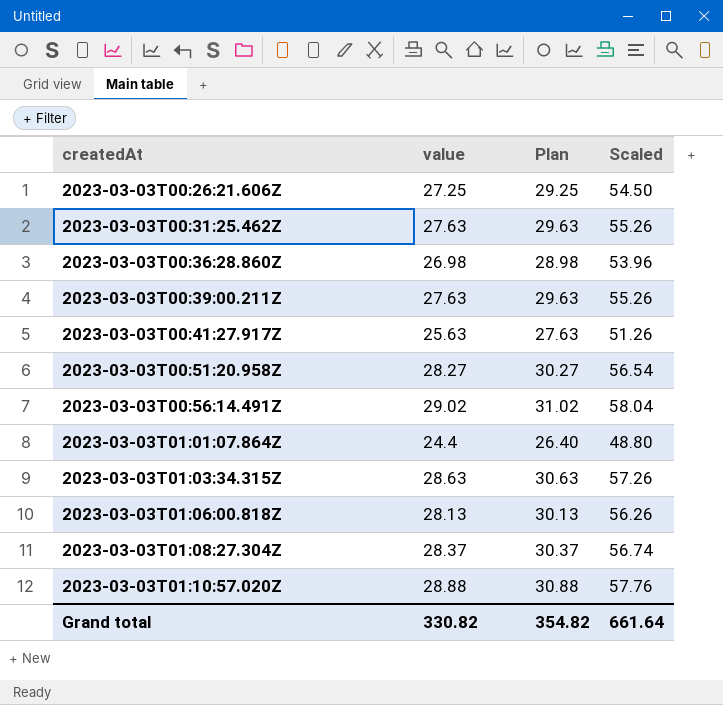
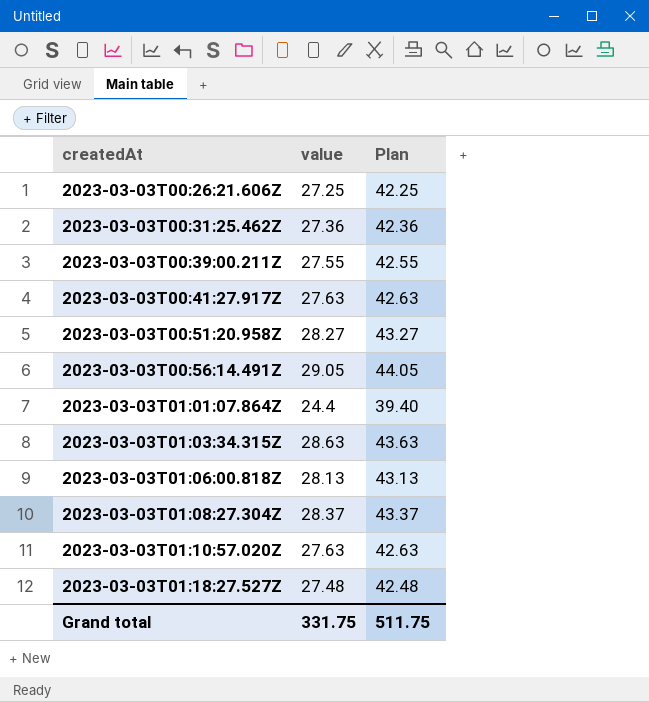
column Scaled | formula: [value] * 2 -> none
column Plan | formula: [value] + 2 -> [value] + 15
row 2023-03-03T00:36:28.860Z: 26.98 | 28.98 | 53.96 -> none
2023-03-03T00:31:25.462Z | value: 27.63 -> 27.36
2023-03-03T00:39:00.211Z | value: 27.63 -> 27.55
2023-03-03T00:41:27.917Z | value: 25.63 -> 27.63
2023-03-03T00:56:14.491Z | value: 29.02 -> 29.05
2023-03-03T01:10:57.020Z | value: 28.88 -> 27.63
row 2023-03-03T01:18:27.527Z: none -> 27.48 | 42.48
Grand total | value: 330.82 -> 331.75
Grand total | Plan: 354.82 -> 511.75

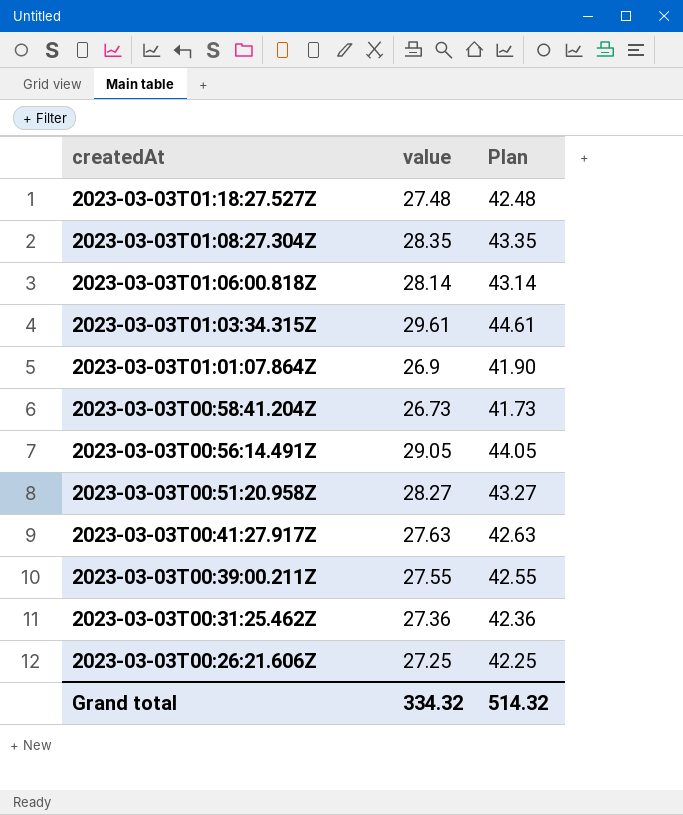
row order: createdAt ascending -> createdAt descending
row 2023-03-03T01:10:57.020Z: 27.63 | 42.63 -> none
2023-03-03T01:08:27.304Z | value: 28.37 -> 28.35
2023-03-03T01:08:27.304Z | Plan: 43.37 -> 43.35
2023-03-03T01:06:00.818Z | value: 28.13 -> 28.14
2023-03-03T01:06:00.818Z | Plan: 43.13 -> 43.14
2023-03-03T01:03:34.315Z | value: 28.63 -> 29.61
2023-03-03T01:03:34.315Z | Plan: 43.63 -> 44.61
2023-03-03T01:01:07.864Z | value: 24.4 -> 26.9
2023-03-03T01:01:07.864Z | Plan: 39.40 -> 41.90
row 2023-03-03T00:58:41.204Z: none -> 26.73 | 41.73
Grand total | value: 331.75 -> 334.32
Grand total | Plan: 511.75 -> 514.32

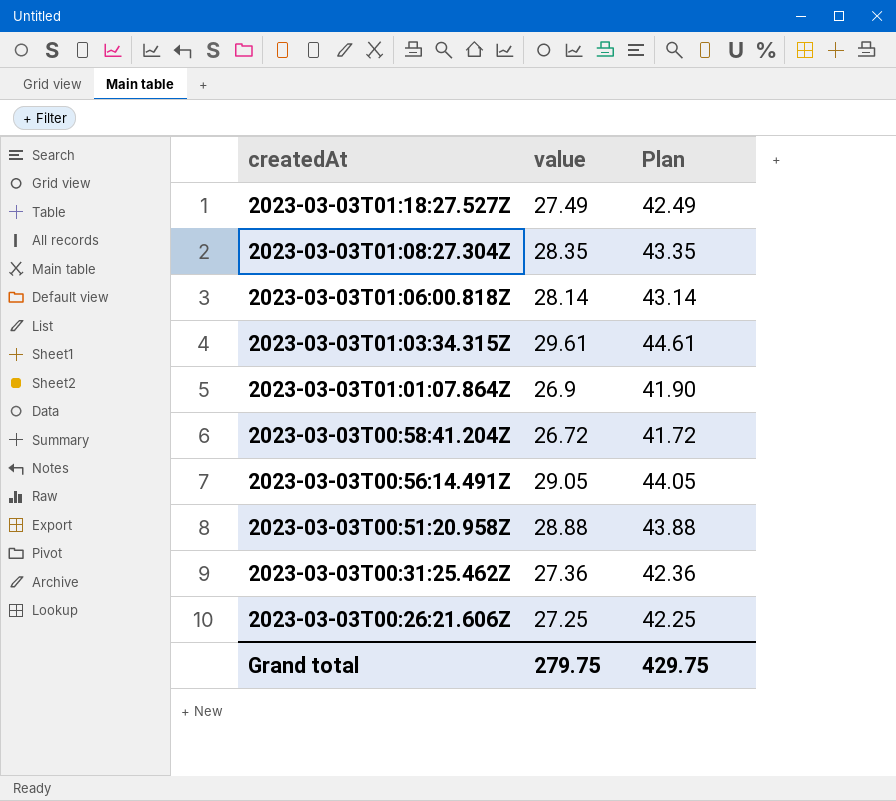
row 2023-03-03T00:41:27.917Z: 27.63 | 42.63 -> none
row 2023-03-03T00:39:00.211Z: 27.55 | 42.55 -> none
2023-03-03T01:18:27.527Z | value: 27.48 -> 27.49
2023-03-03T01:18:27.527Z | Plan: 42.48 -> 42.49
2023-03-03T00:58:41.204Z | value: 26.73 -> 26.72
2023-03-03T00:58:41.204Z | Plan: 41.73 -> 41.72
2023-03-03T00:51:20.958Z | value: 28.27 -> 28.88
2023-03-03T00:51:20.958Z | Plan: 43.27 -> 43.88
Grand total | value: 334.32 -> 279.75
Grand total | Plan: 514.32 -> 429.75

